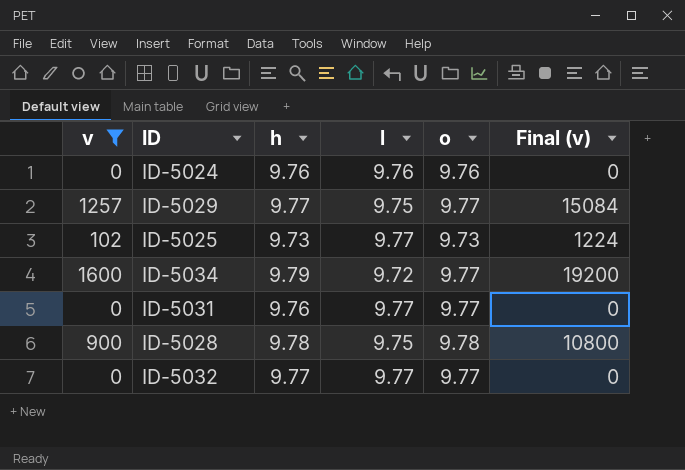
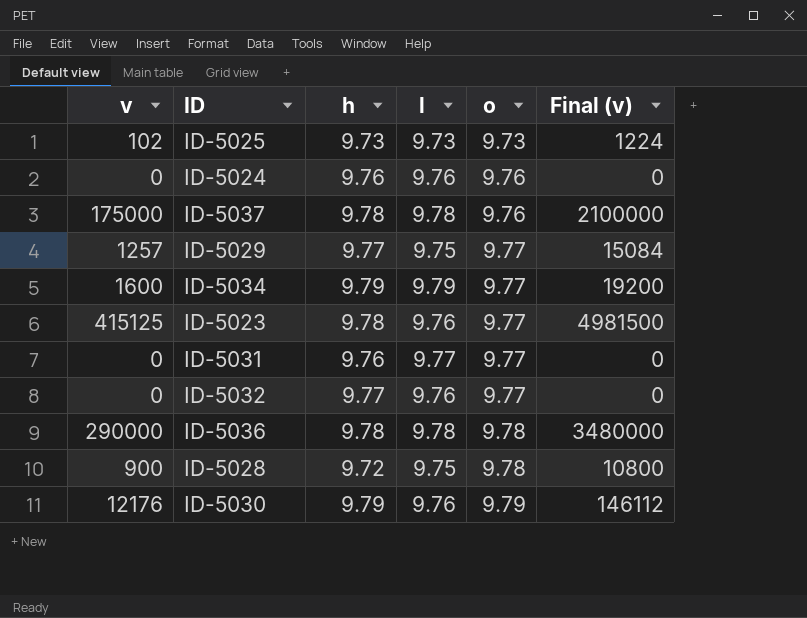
filter: v <= 1600 -> none
row order: none -> o ascending
ID-5025 | l: 9.77 -> 9.73
ID-5034 | l: 9.72 -> 9.79
ID-5032 | l: 9.77 -> 9.76
ID-5028 | h: 9.78 -> 9.72

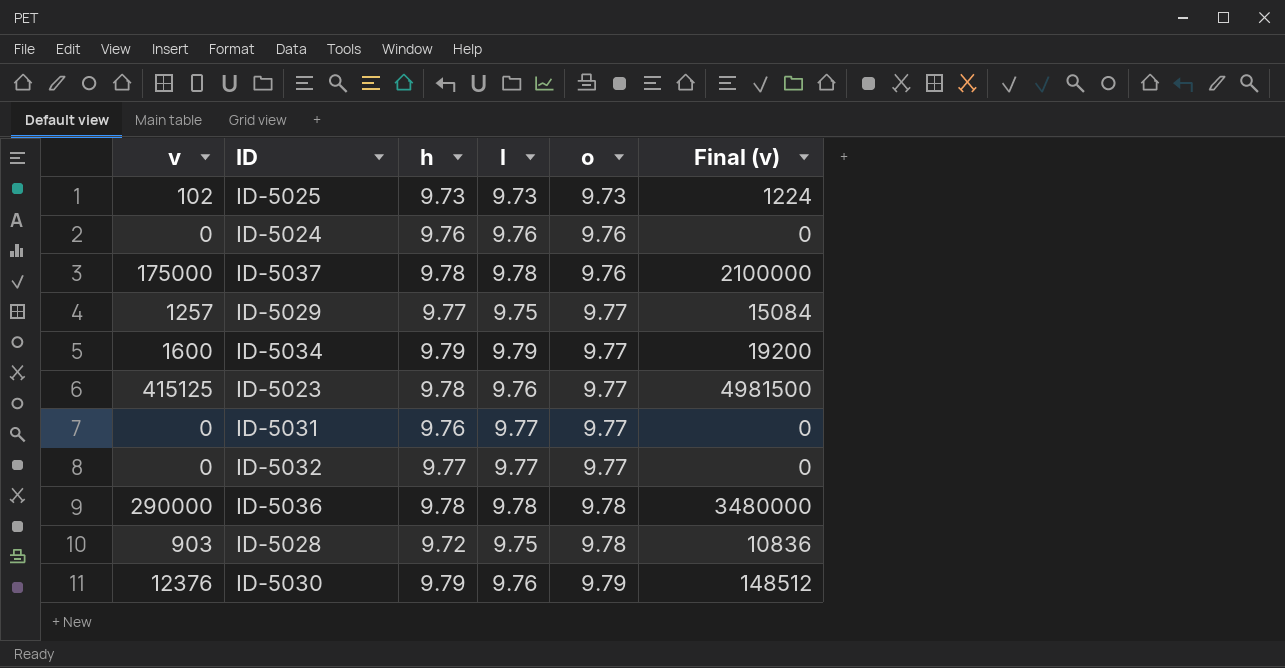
ID-5032 | l: 9.76 -> 9.77
ID-5028 | v: 900 -> 903
ID-5028 | Final (v): 10800 -> 10836
ID-5030 | v: 12176 -> 12376
ID-5030 | Final (v): 146112 -> 148512

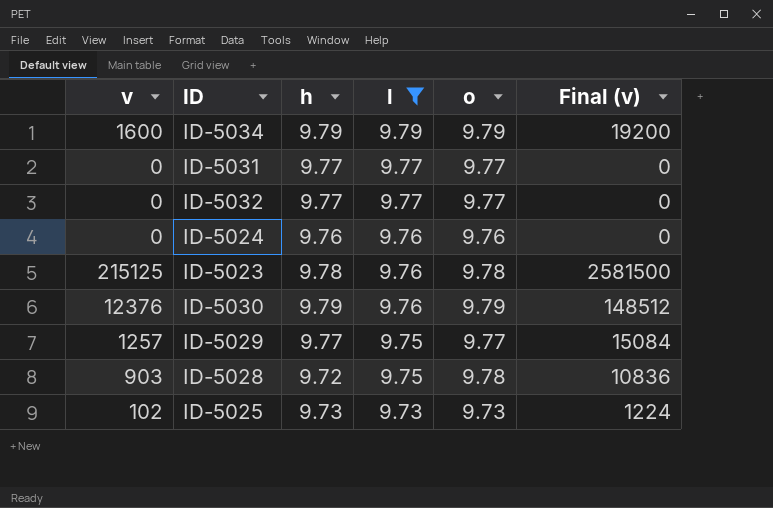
filter: none -> l != 9.78
row order: o ascending -> l descending
ID-5034 | o: 9.77 -> 9.79
ID-5031 | h: 9.76 -> 9.77
ID-5023 | v: 415125 -> 215125
ID-5023 | o: 9.77 -> 9.78
ID-5023 | Final (v): 4981500 -> 2581500

